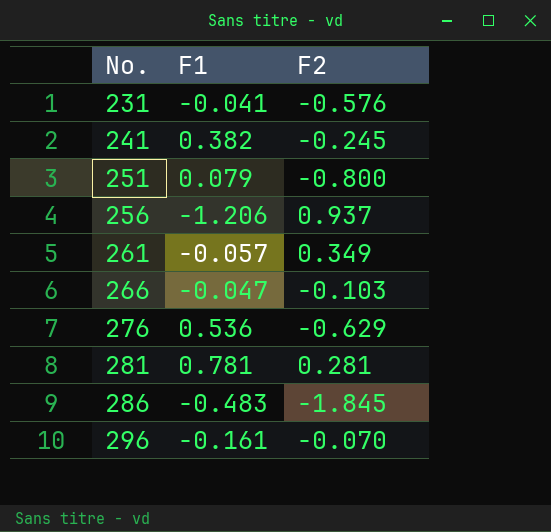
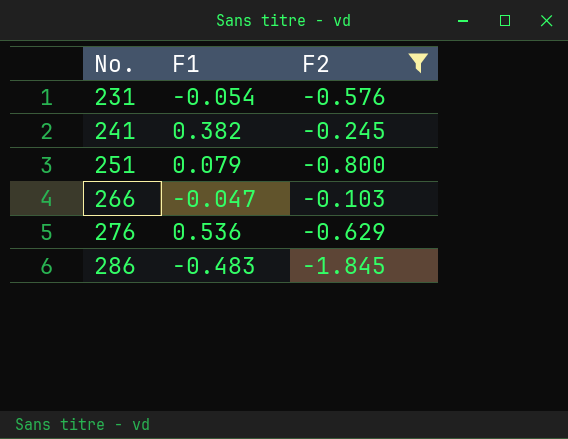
filter: none -> F2 <= -0.103
231 | F1: -0.041 -> -0.054

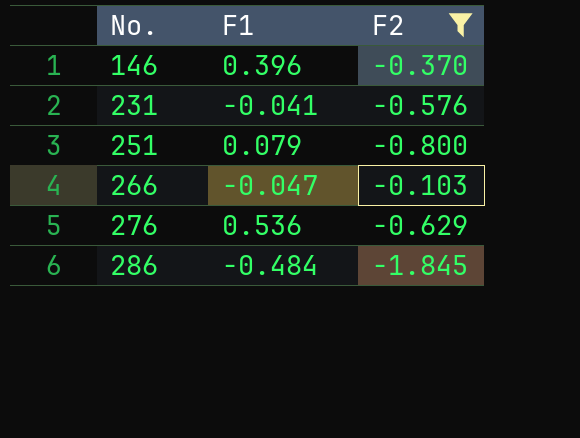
row 241: 0.382 | -0.245 -> none
row 146: none -> 0.396 | -0.370
231 | F1: -0.054 -> -0.041
286 | F1: -0.483 -> -0.484

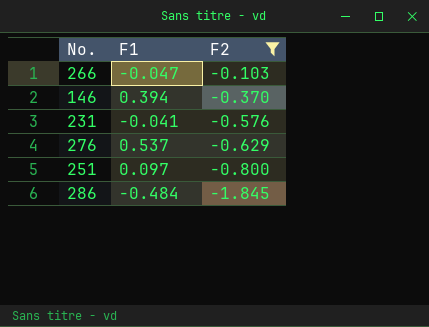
row order: No. ascending -> F2 descending
146 | F1: 0.396 -> 0.394
276 | F1: 0.536 -> 0.537
251 | F1: 0.079 -> 0.097

